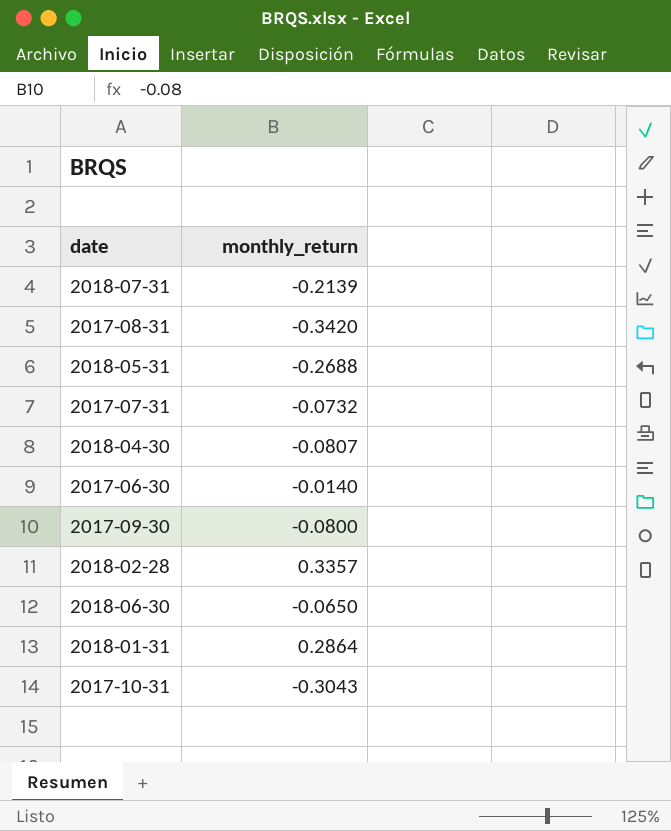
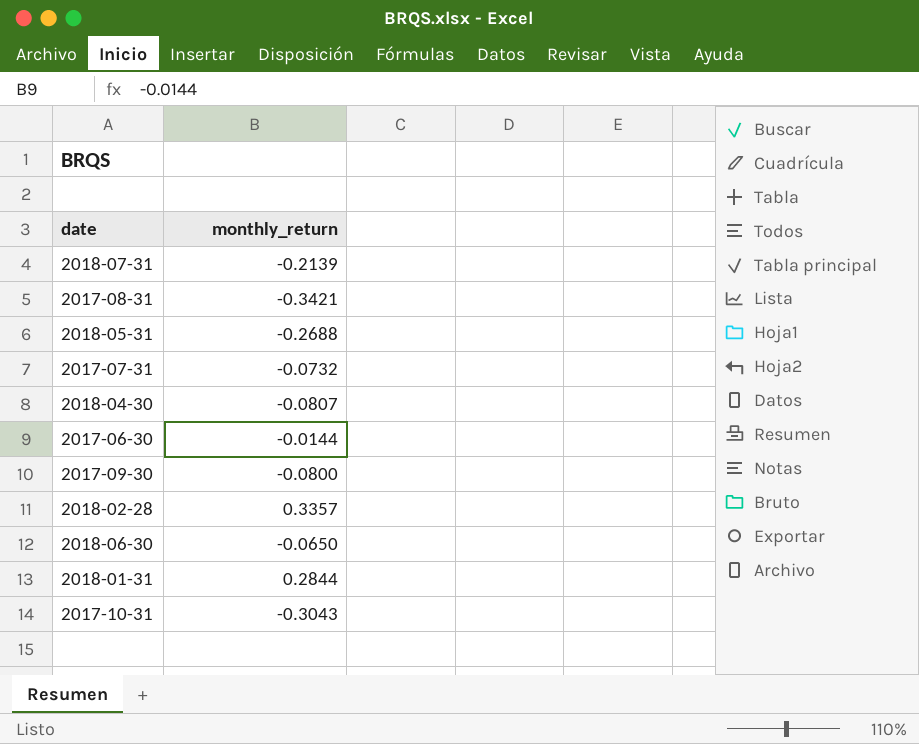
2017-08-31 | monthly_return: -0.3420 -> -0.3421
2017-06-30 | monthly_return: -0.0140 -> -0.0144
2018-01-31 | monthly_return: 0.2864 -> 0.2844

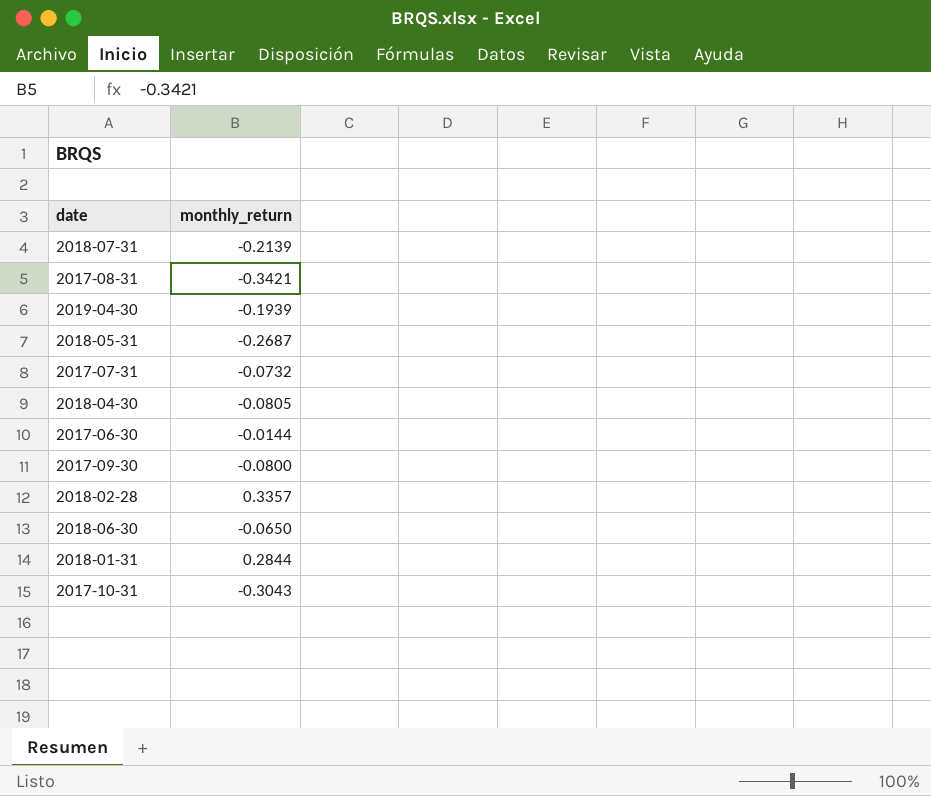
row 2019-04-30: none -> -0.1939
2018-05-31 | monthly_return: -0.2688 -> -0.2687
2018-04-30 | monthly_return: -0.0807 -> -0.0805

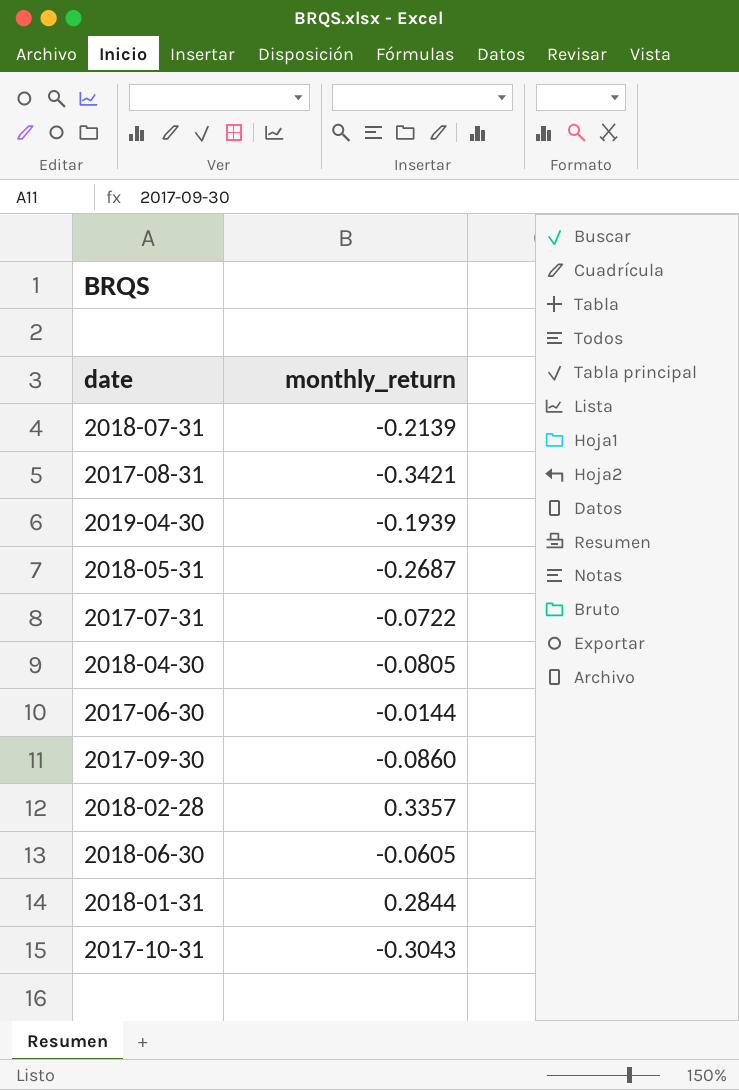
2017-07-31 | monthly_return: -0.0732 -> -0.0722
2017-09-30 | monthly_return: -0.0800 -> -0.0860
2018-06-30 | monthly_return: -0.0650 -> -0.0605

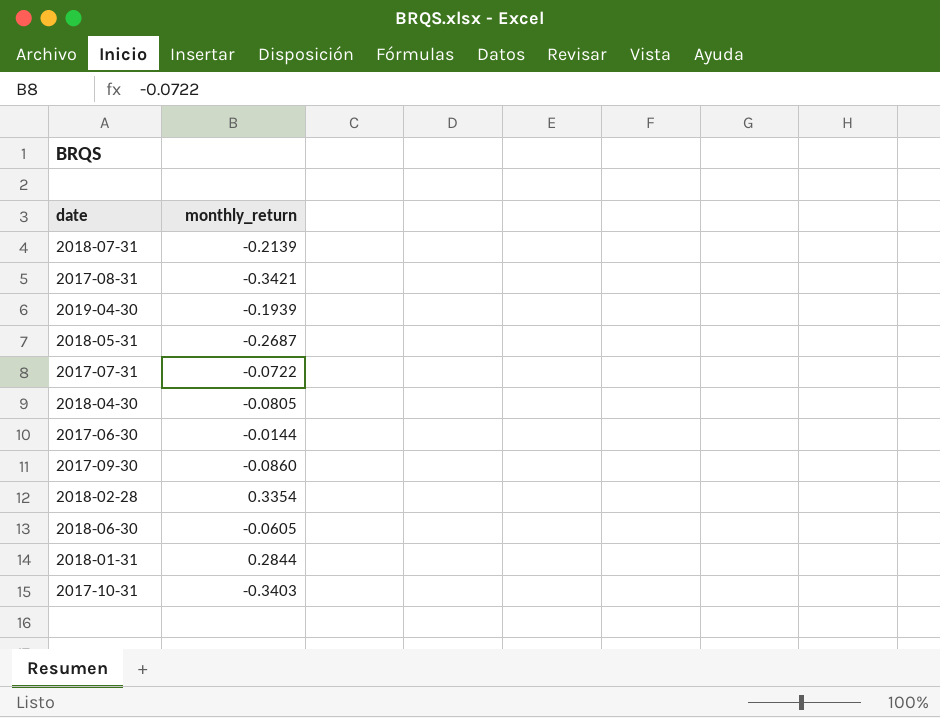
2018-02-28 | monthly_return: 0.3357 -> 0.3354
2017-10-31 | monthly_return: -0.3043 -> -0.3403

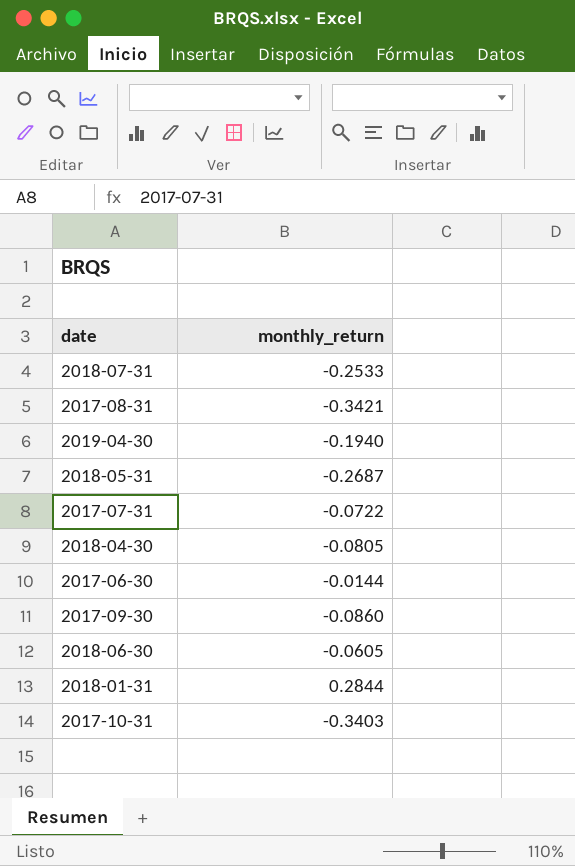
row 2018-02-28: 0.3354 -> none
2018-07-31 | monthly_return: -0.2139 -> -0.2533
2019-04-30 | monthly_return: -0.1939 -> -0.1940

